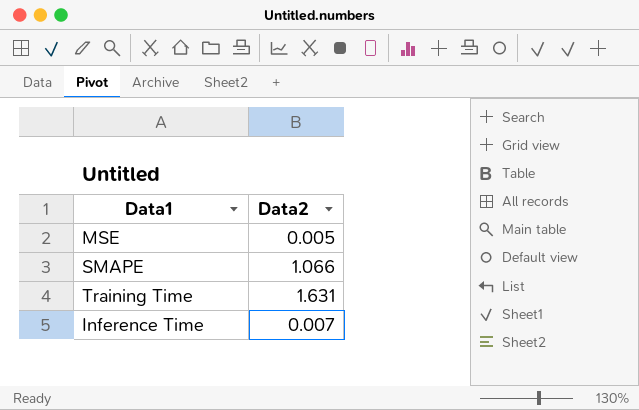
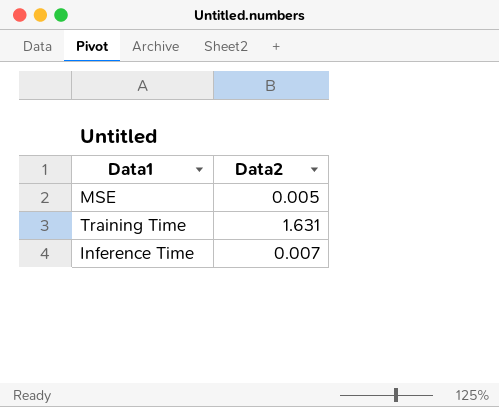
row SMAPE: 1.066 -> none

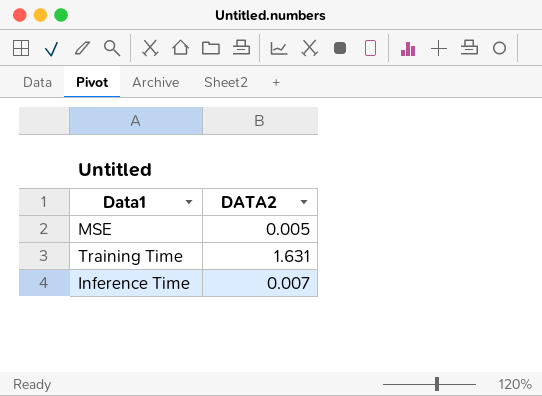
column name: Data2 -> DATA2

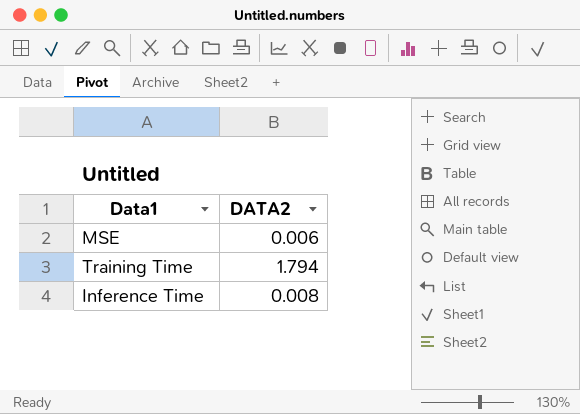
MSE | DATA2: 0.005 -> 0.006
Training Time | DATA2: 1.631 -> 1.794
Inference Time | DATA2: 0.007 -> 0.008

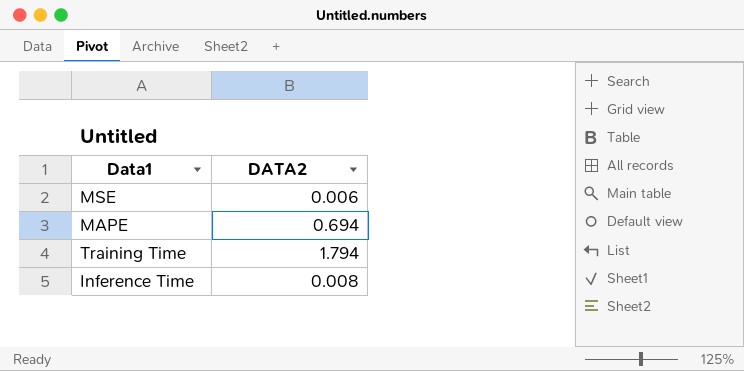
row MAPE: none -> 0.694

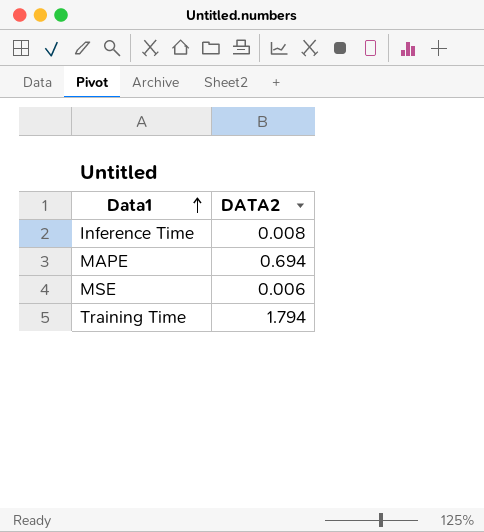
row order: none -> Data1 ascending

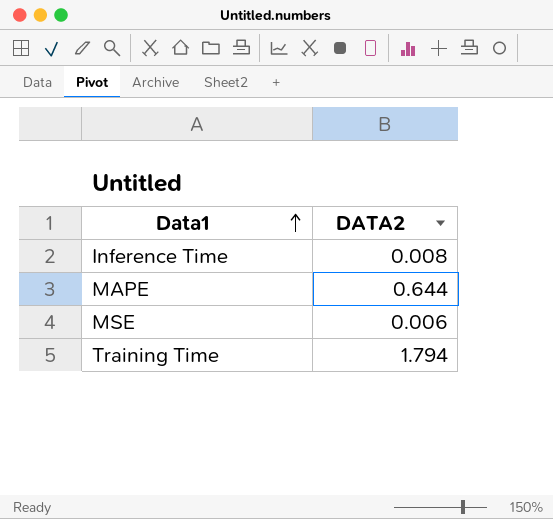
MAPE | DATA2: 0.694 -> 0.644

